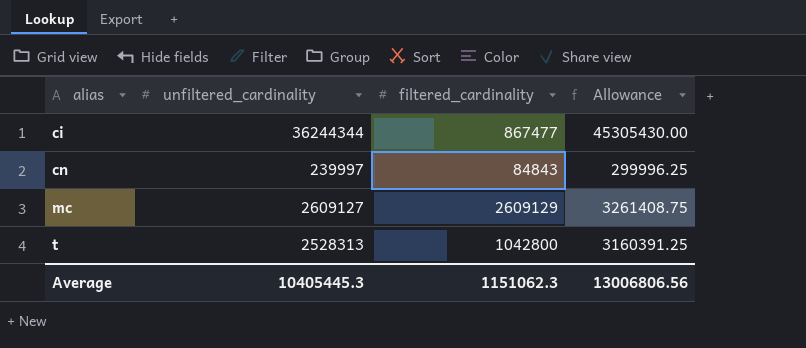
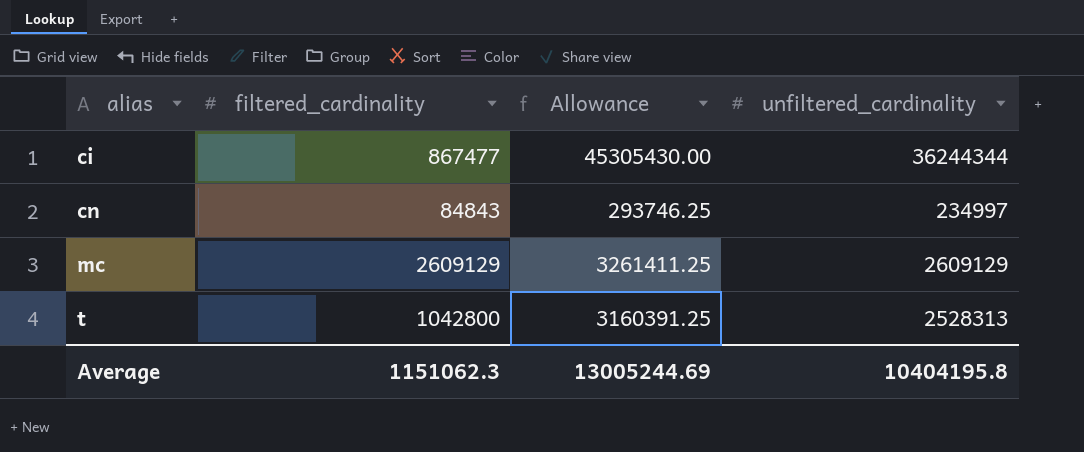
column unfiltered_cardinality | position: 2 -> 4
cn | Allowance: 299996.25 -> 293746.25
cn | unfiltered_cardinality: 239997 -> 234997
mc | Allowance: 3261408.75 -> 3261411.25
mc | unfiltered_cardinality: 2609127 -> 2609129
Average | Allowance: 13006806.56 -> 13005244.69
Average | unfiltered_cardinality: 10405445.3 -> 10404195.8

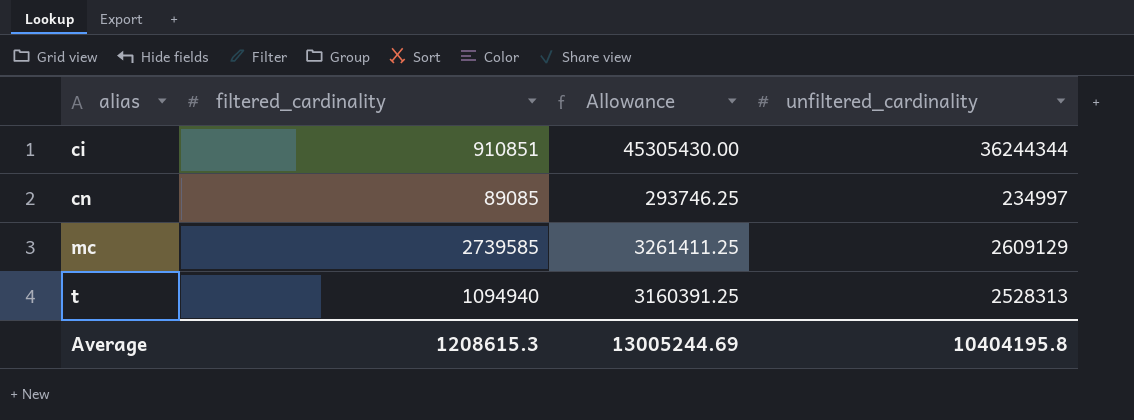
ci | filtered_cardinality: 867477 -> 910851
cn | filtered_cardinality: 84843 -> 89085
mc | filtered_cardinality: 2609129 -> 2739585
t | filtered_cardinality: 1042800 -> 1094940
Average | filtered_cardinality: 1151062.3 -> 1208615.3

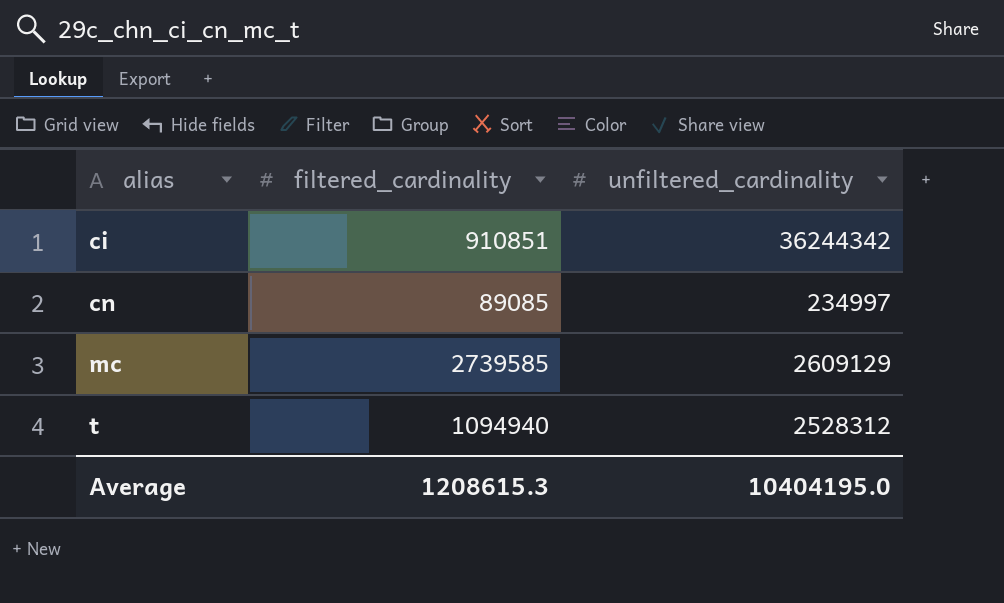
column Allowance | formula: [unfiltered_cardinality] * 1.25 -> none
ci | unfiltered_cardinality: 36244344 -> 36244342
t | unfiltered_cardinality: 2528313 -> 2528312
Average | unfiltered_cardinality: 10404195.8 -> 10404195.0

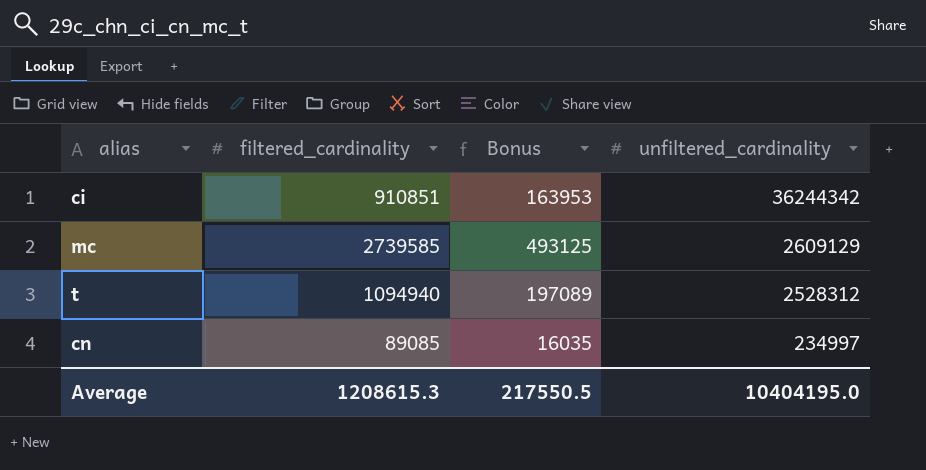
row order: alias ascending -> unfiltered_cardinality descending
column Bonus | formula: none -> [filtered_cardinality] * 0.18

